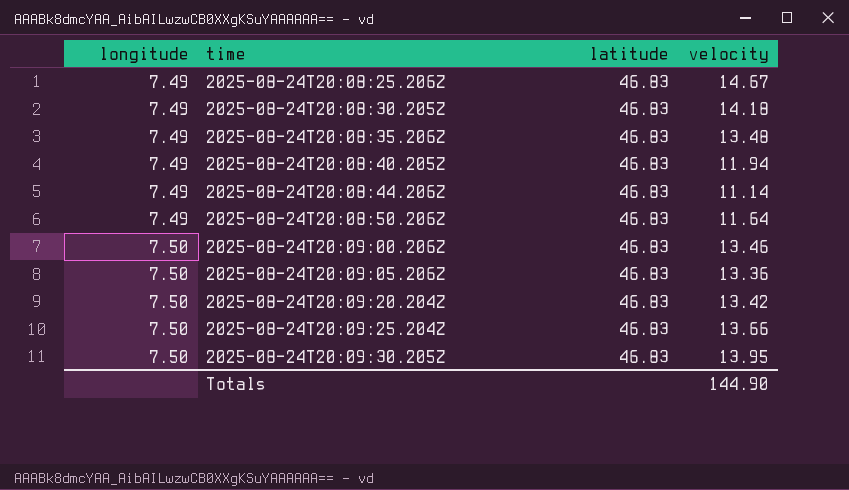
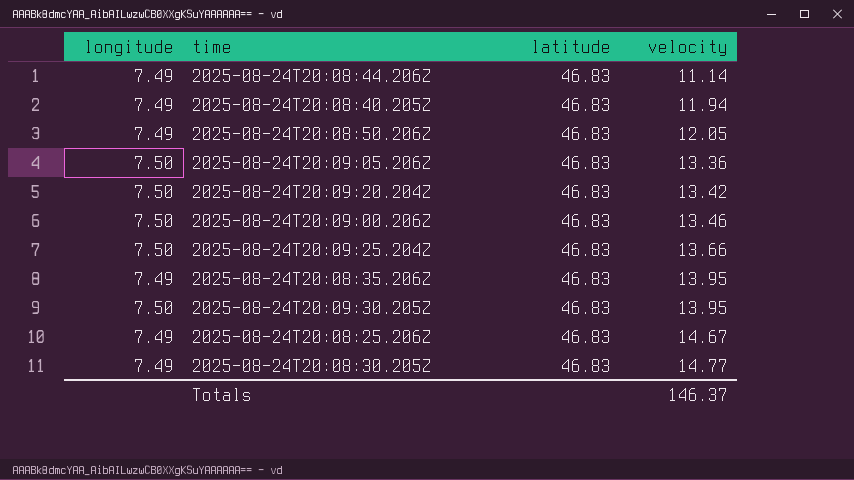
row order: longitude ascending -> velocity ascending
2025-08-24T20:08:50.206Z | velocity: 11.64 -> 12.05
2025-08-24T20:08:35.206Z | velocity: 13.48 -> 13.95
2025-08-24T20:08:30.205Z | velocity: 14.18 -> 14.77
Totals | velocity: 144.90 -> 146.37

